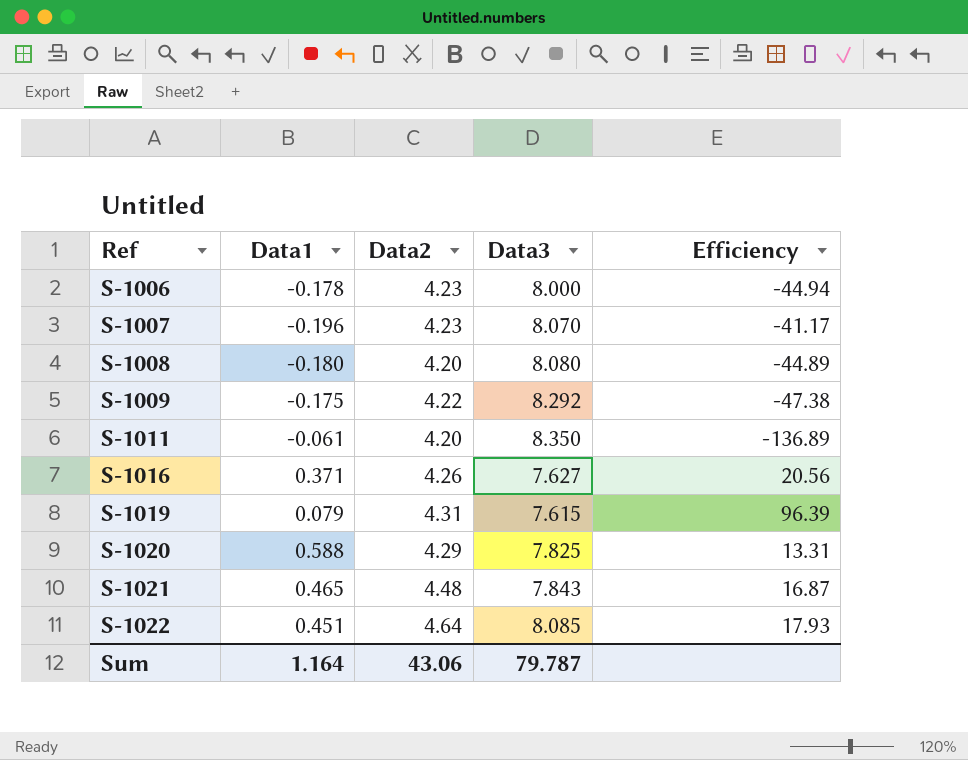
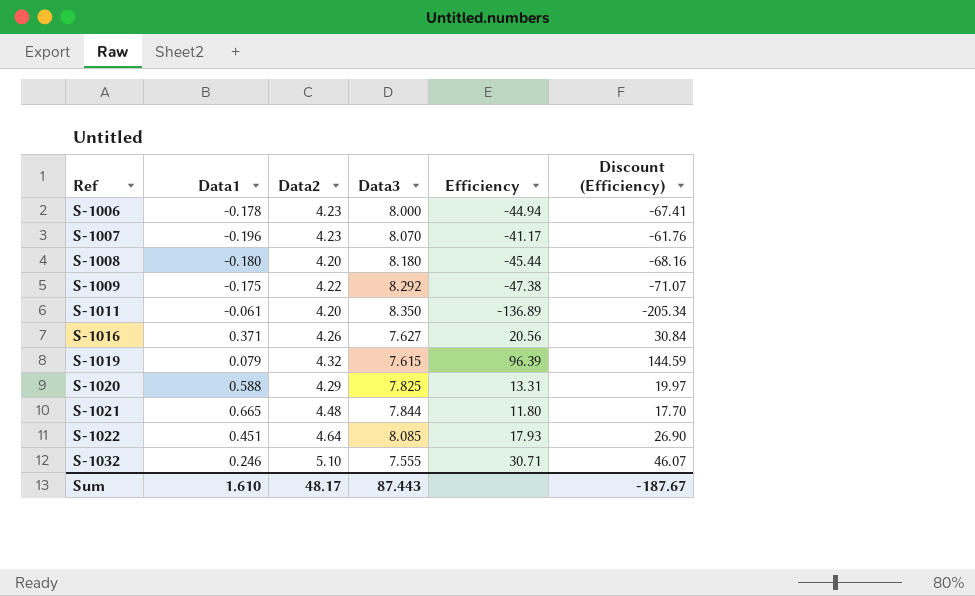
column Discount (Efficiency) | formula: none -> [Efficiency] * 1.5
S-1008 | Data3: 8.080 -> 8.180
S-1008 | Efficiency: -44.89 -> -45.44
S-1019 | Data2: 4.31 -> 4.32
S-1021 | Data1: 0.465 -> 0.665
S-1021 | Data3: 7.843 -> 7.844
S-1021 | Efficiency: 16.87 -> 11.80
row S-1032: none -> 0.246 | 5.10 | 7.555 | 30.71 | 46.07
Sum | Data1: 1.164 -> 1.610
Sum | Data2: 43.06 -> 48.17
Sum | Data3: 79.787 -> 87.443

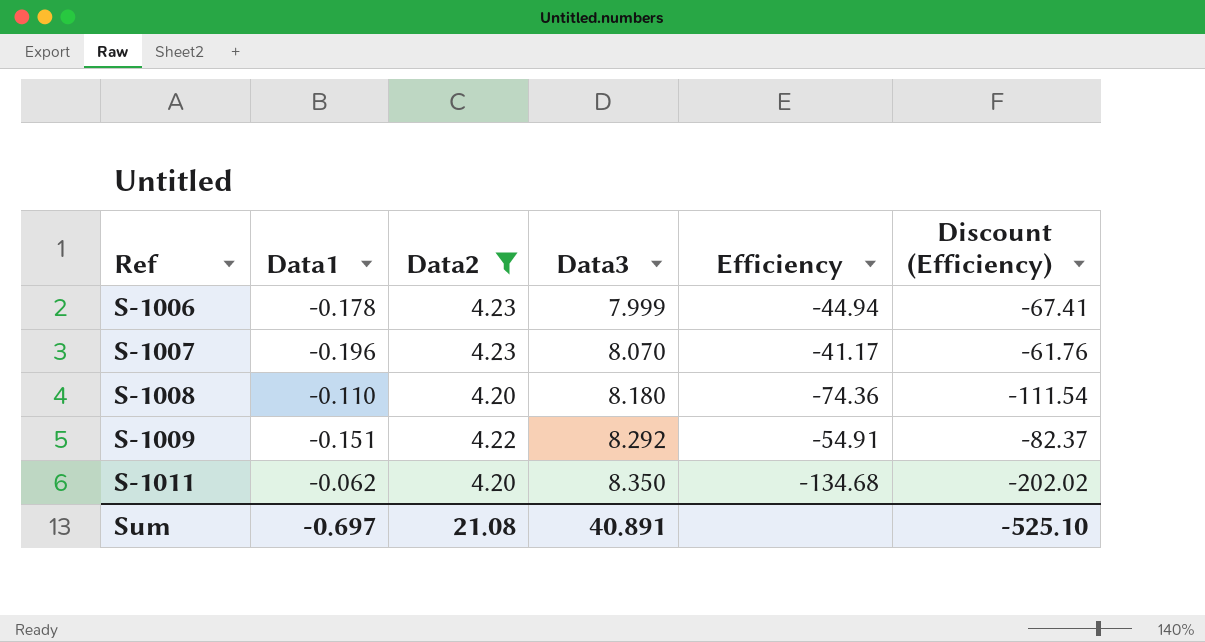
filter: none -> Data2 <= 4.23
S-1006 | Data3: 8.000 -> 7.999
S-1008 | Data1: -0.180 -> -0.110
S-1008 | Efficiency: -45.44 -> -74.36
S-1008 | Discount (Efficiency): -68.16 -> -111.54
S-1009 | Data1: -0.175 -> -0.151
S-1009 | Efficiency: -47.38 -> -54.91
S-1009 | Discount (Efficiency): -71.07 -> -82.37
S-1011 | Data1: -0.061 -> -0.062
S-1011 | Efficiency: -136.89 -> -134.68
S-1011 | Discount (Efficiency): -205.34 -> -202.02
Sum | Data1: 1.610 -> -0.697
Sum | Data2: 48.17 -> 21.08
Sum | Data3: 87.443 -> 40.891
Sum | Discount (Efficiency): -187.67 -> -525.10

